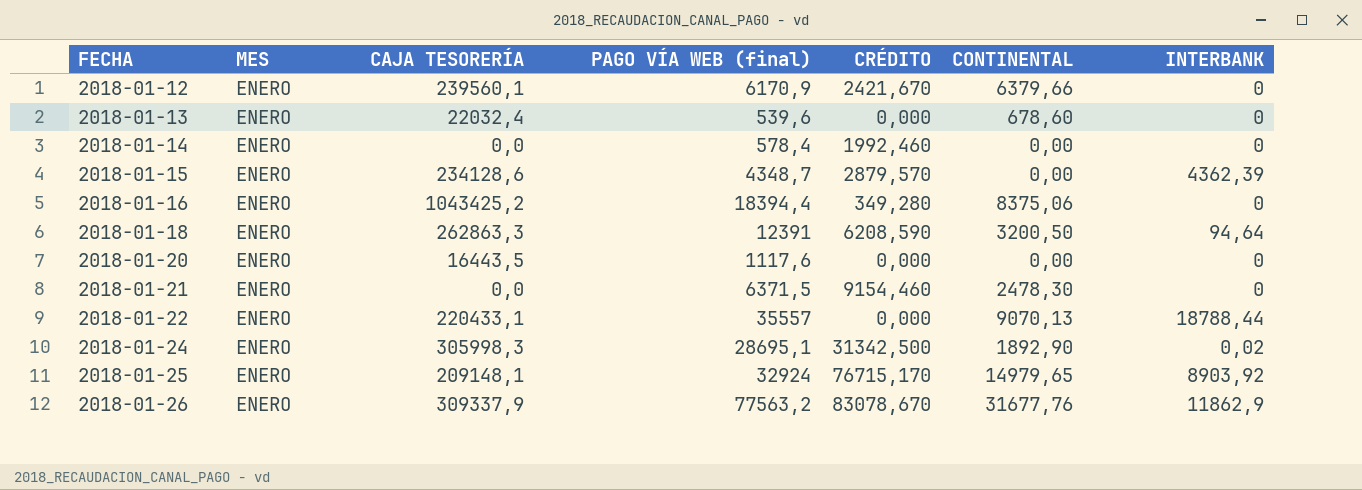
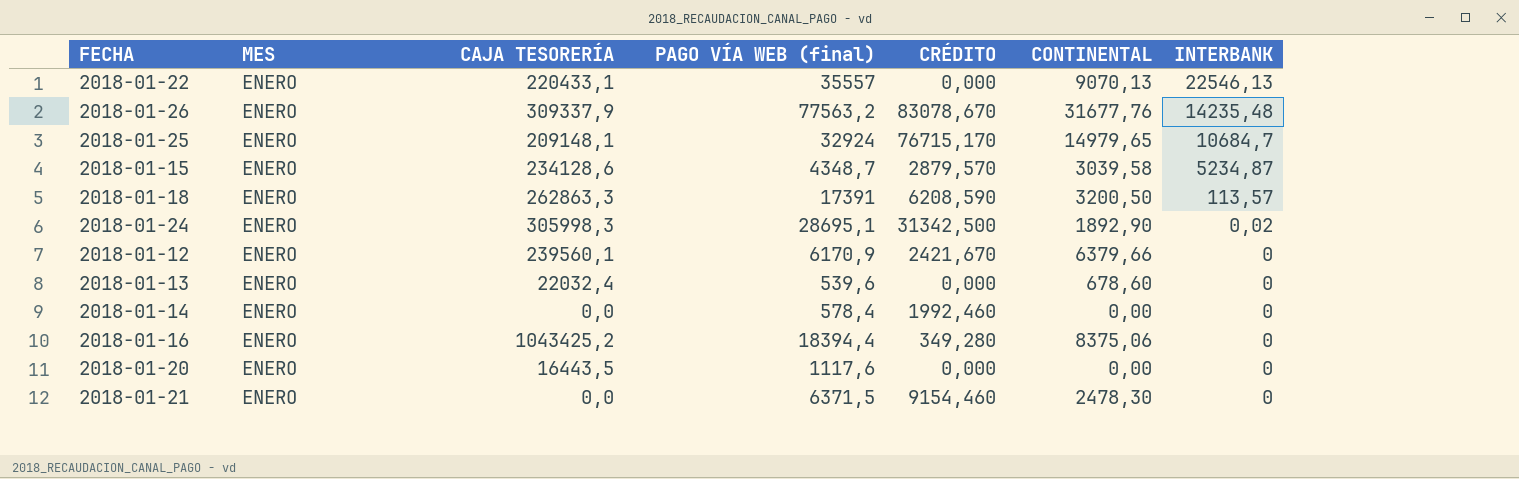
row order: FECHA ascending -> INTERBANK descending
2018-01-22 | INTERBANK: 18788,44 -> 22546,13
2018-01-26 | INTERBANK: 11862,9 -> 14235,48
2018-01-25 | INTERBANK: 8903,92 -> 10684,7
2018-01-15 | CONTINENTAL: 0,00 -> 3039,58
2018-01-15 | INTERBANK: 4362,39 -> 5234,87
2018-01-18 | PAGO VÍA WEB (final): 12391 -> 17391
2018-01-18 | INTERBANK: 94,64 -> 113,57

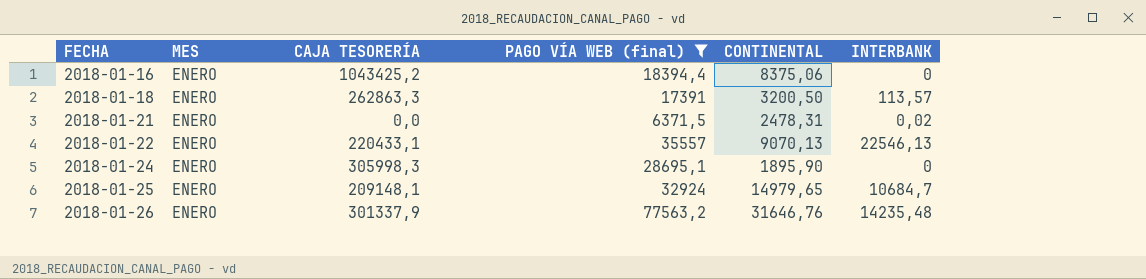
filter: none -> PAGO VÍA WEB (final) >= 6371,5
row order: INTERBANK descending -> FECHA ascending
column CRÉDITO | position: 5 -> none
2018-01-21 | CONTINENTAL: 2478,30 -> 2478,31
2018-01-21 | INTERBANK: 0 -> 0,02
2018-01-24 | CONTINENTAL: 1892,90 -> 1895,90
2018-01-24 | INTERBANK: 0,02 -> 0
2018-01-26 | CAJA TESORERÍA: 309337,9 -> 301337,9
2018-01-26 | CONTINENTAL: 31677,76 -> 31646,76

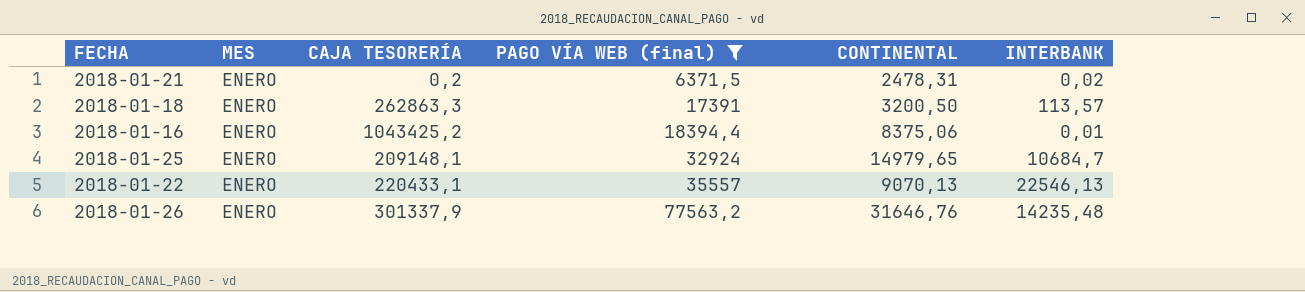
row order: FECHA ascending -> PAGO VÍA WEB (final) ascending
row 2018-01-24: ENERO | 305998,3 | 28695,1 | 1895,90 | 0 -> none
2018-01-21 | CAJA TESORERÍA: 0,0 -> 0,2
2018-01-16 | INTERBANK: 0 -> 0,01

